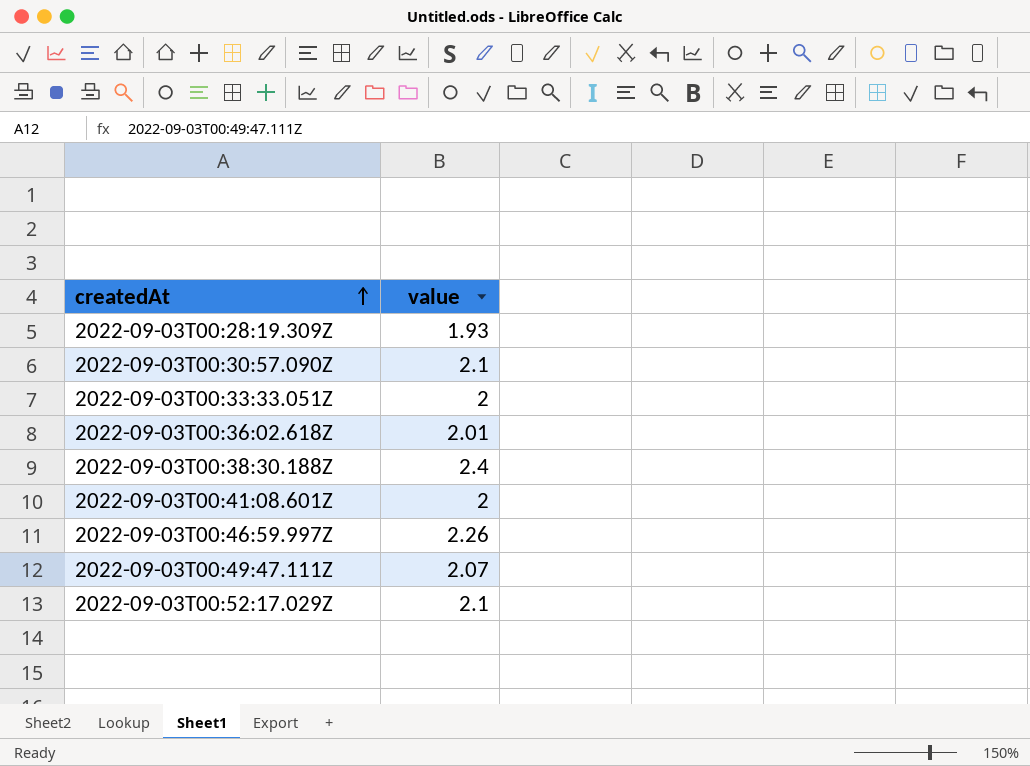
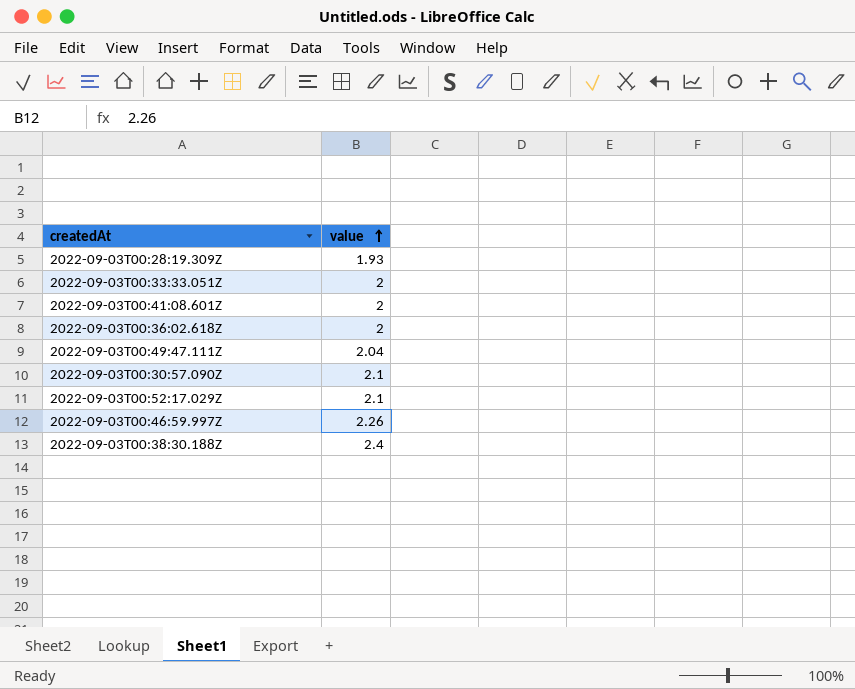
row order: createdAt ascending -> value ascending
2022-09-03T00:36:02.618Z | value: 2.01 -> 2
2022-09-03T00:49:47.111Z | value: 2.07 -> 2.04

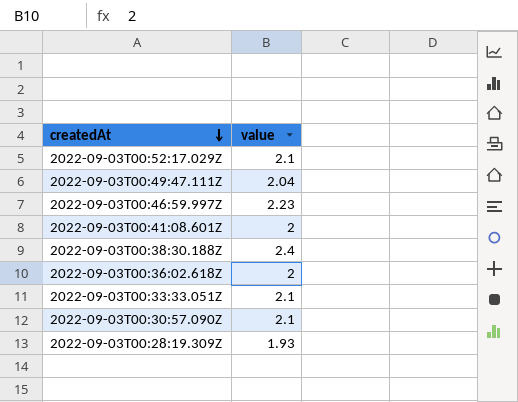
row order: value ascending -> createdAt descending
2022-09-03T00:46:59.997Z | value: 2.26 -> 2.23
2022-09-03T00:33:33.051Z | value: 2 -> 2.1

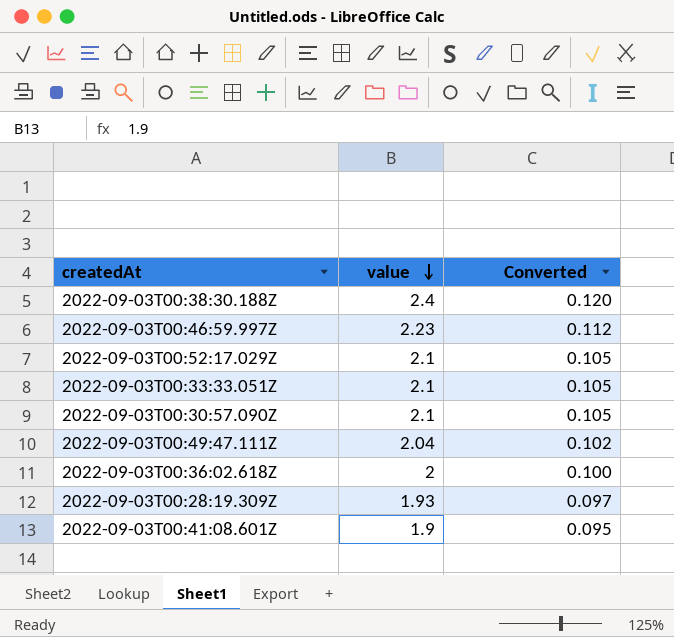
row order: createdAt descending -> value descending
column Converted | formula: none -> [value] * 0.05
2022-09-03T00:41:08.601Z | value: 2 -> 1.9

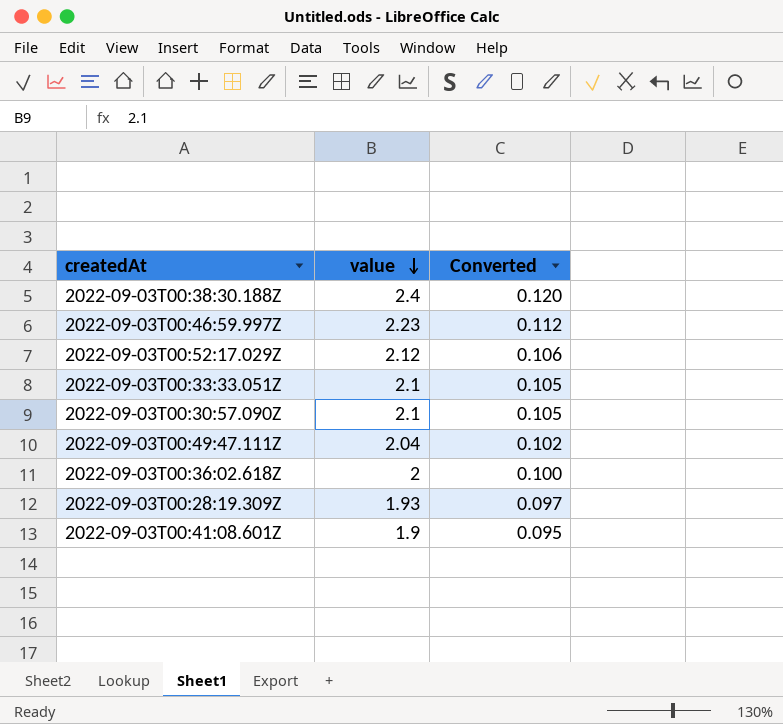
2022-09-03T00:52:17.029Z | value: 2.1 -> 2.12
2022-09-03T00:52:17.029Z | Converted: 0.105 -> 0.106

